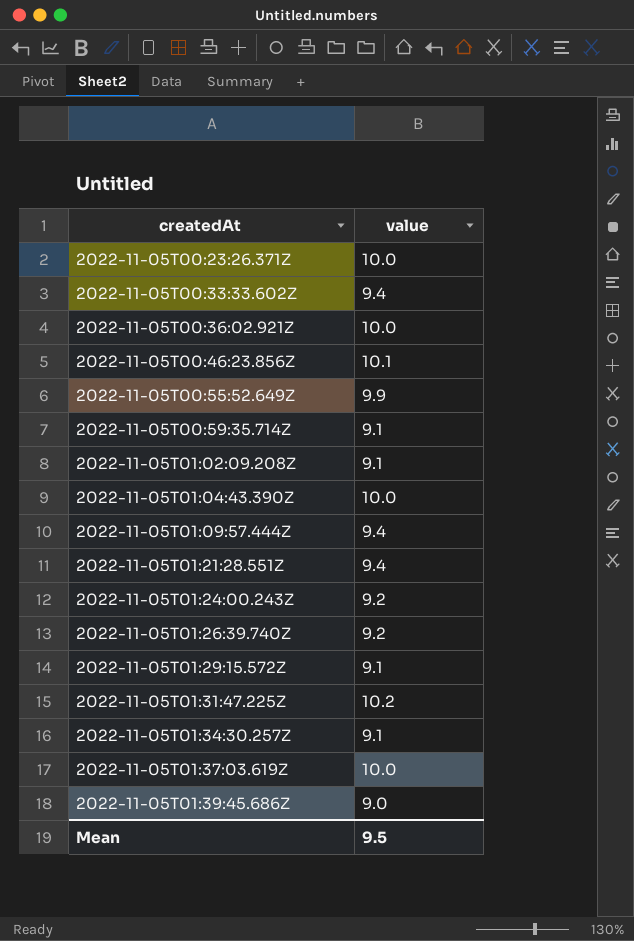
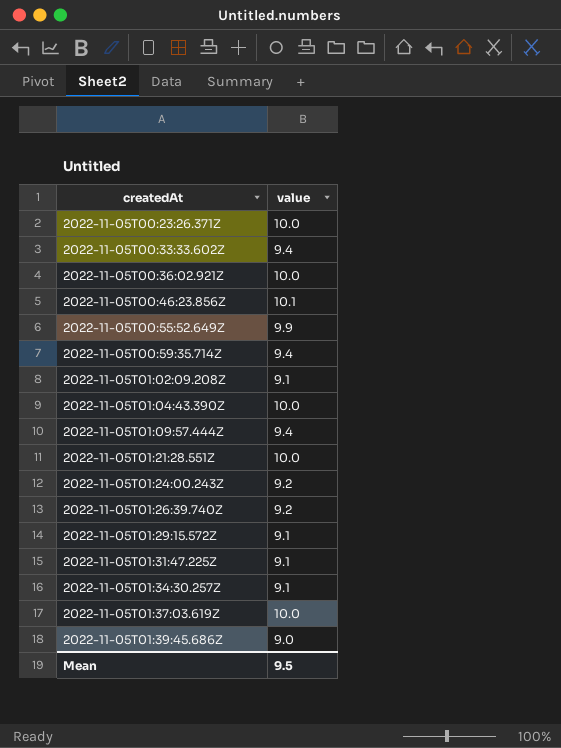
2022-11-05T00:59:35.714Z | value: 9.1 -> 9.4
2022-11-05T01:21:28.551Z | value: 9.4 -> 10.0
2022-11-05T01:31:47.225Z | value: 10.2 -> 9.1

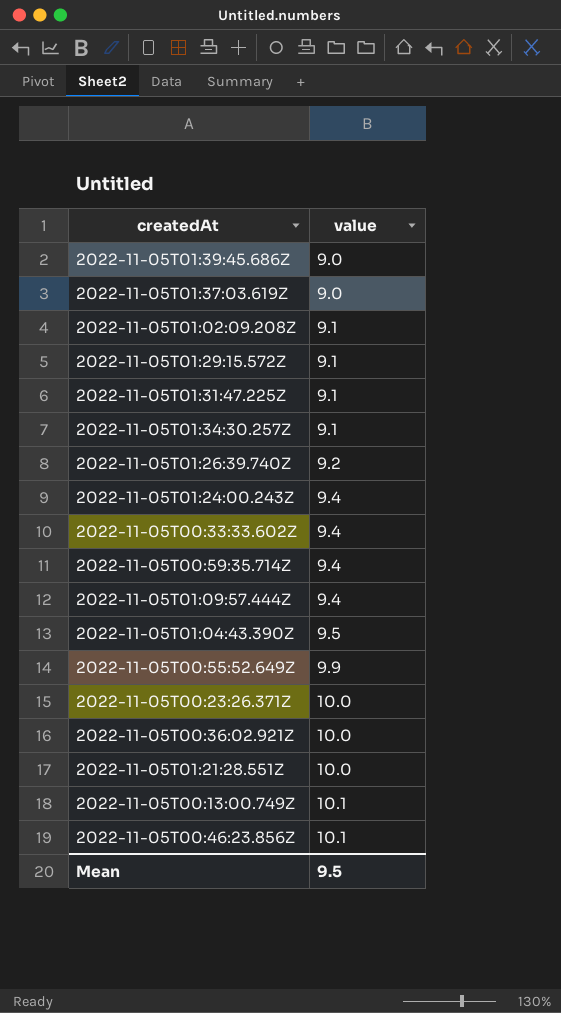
row order: createdAt ascending -> value ascending
2022-11-05T01:37:03.619Z | value: 10.0 -> 9.0
2022-11-05T01:24:00.243Z | value: 9.2 -> 9.4
2022-11-05T01:04:43.390Z | value: 10.0 -> 9.5
row 2022-11-05T00:13:00.749Z: none -> 10.1

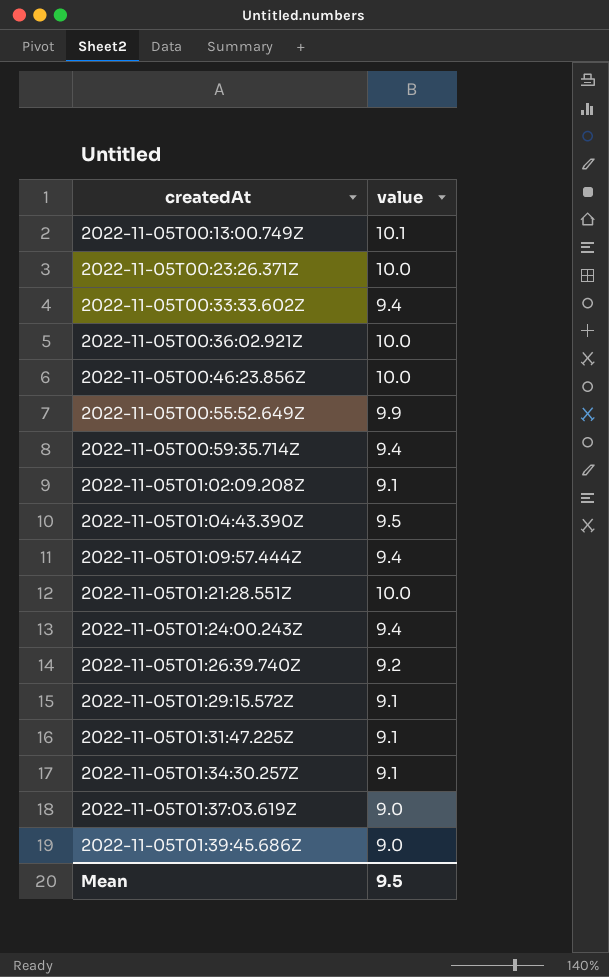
row order: value ascending -> createdAt ascending
2022-11-05T00:46:23.856Z | value: 10.1 -> 10.0

